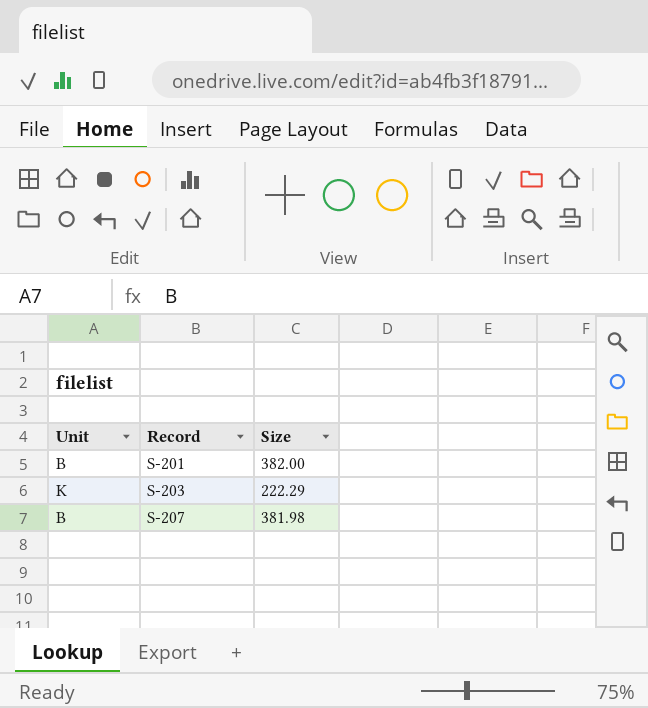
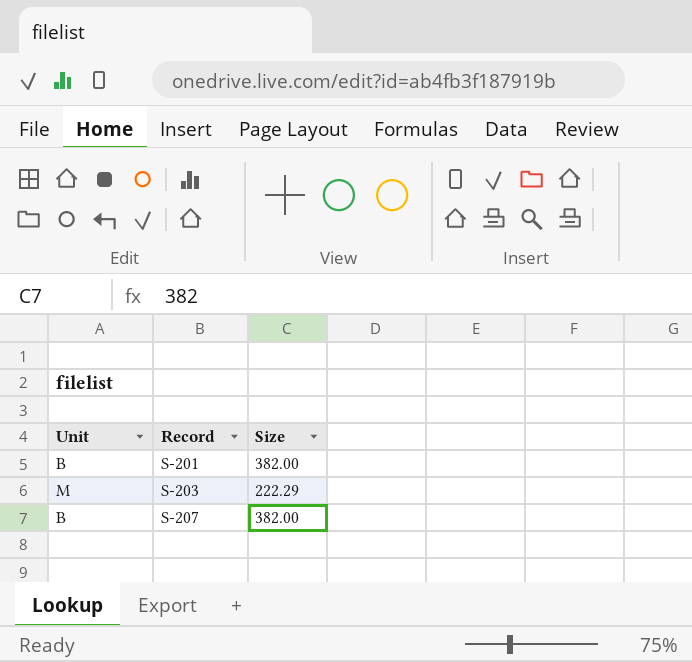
S-203 | Unit: K -> M
S-207 | Size: 381.98 -> 382.00

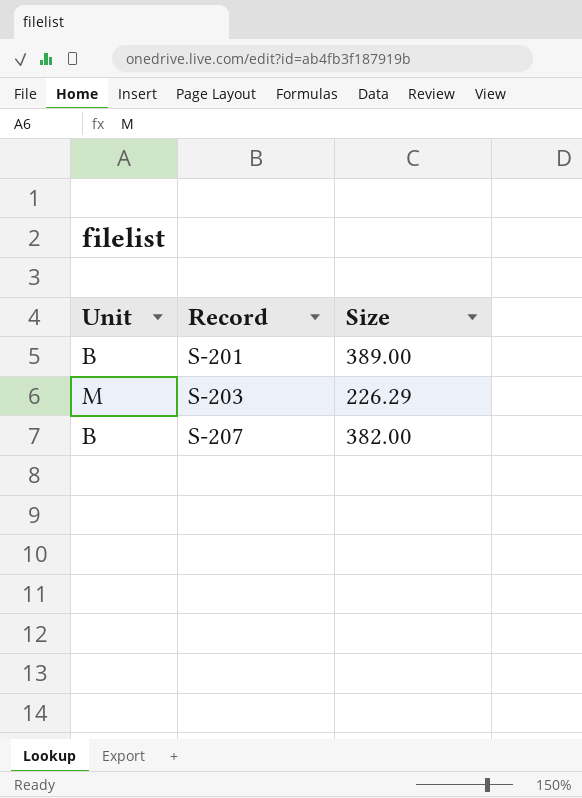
S-201 | Size: 382.00 -> 389.00
S-203 | Size: 222.29 -> 226.29

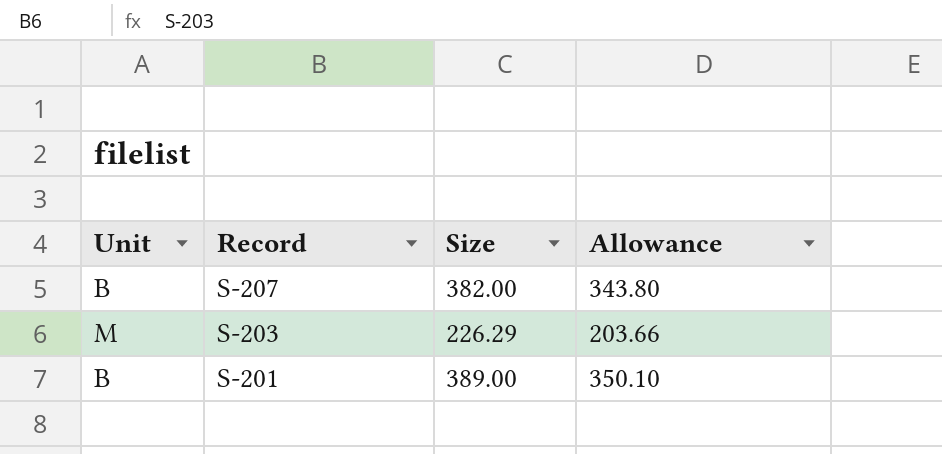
row order: Record ascending -> Record descending
column Allowance | formula: none -> [Size] * 0.9

